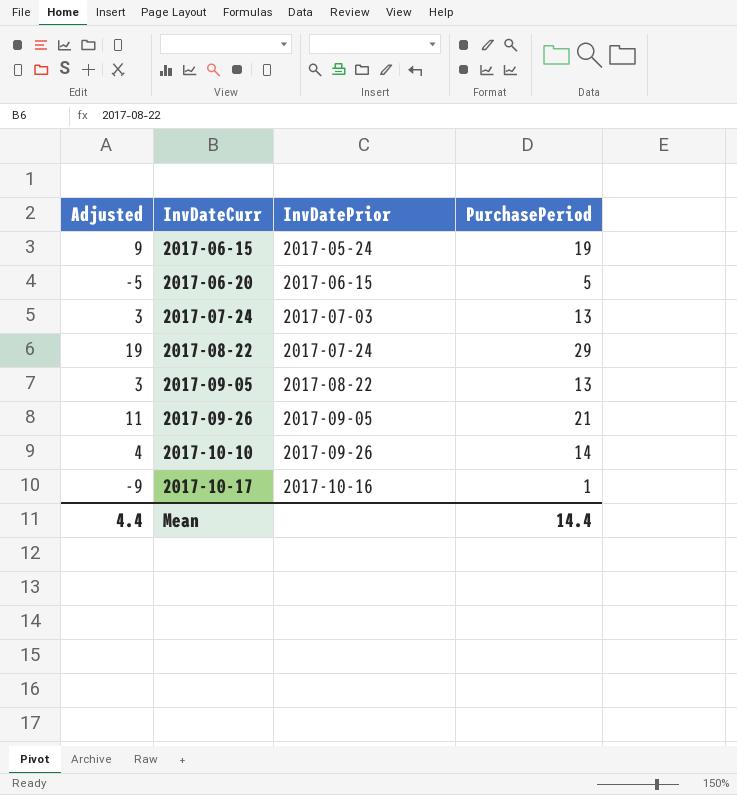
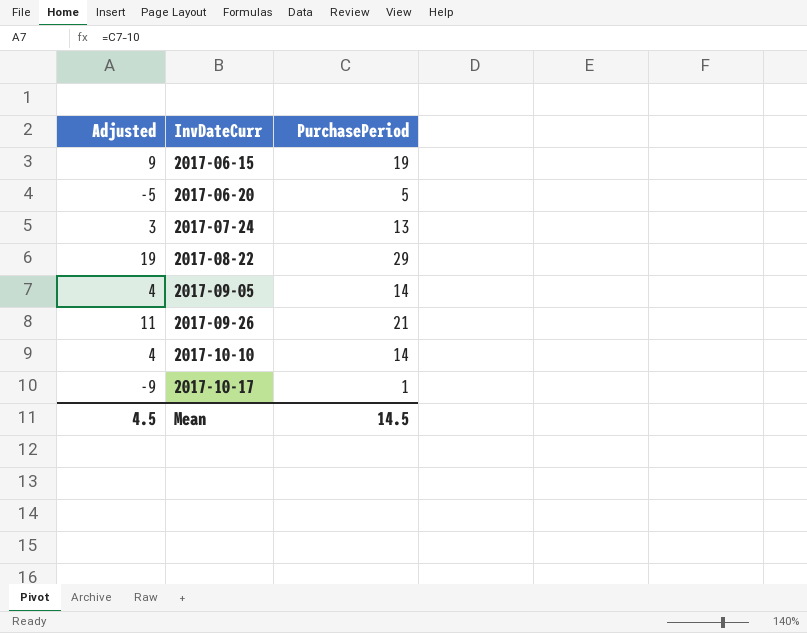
column InvDatePrior | position: 3 -> none
2017-09-05 | Adjusted: 3 -> 4
2017-09-05 | PurchasePeriod: 13 -> 14
Mean | Adjusted: 4.4 -> 4.5
Mean | PurchasePeriod: 14.4 -> 14.5

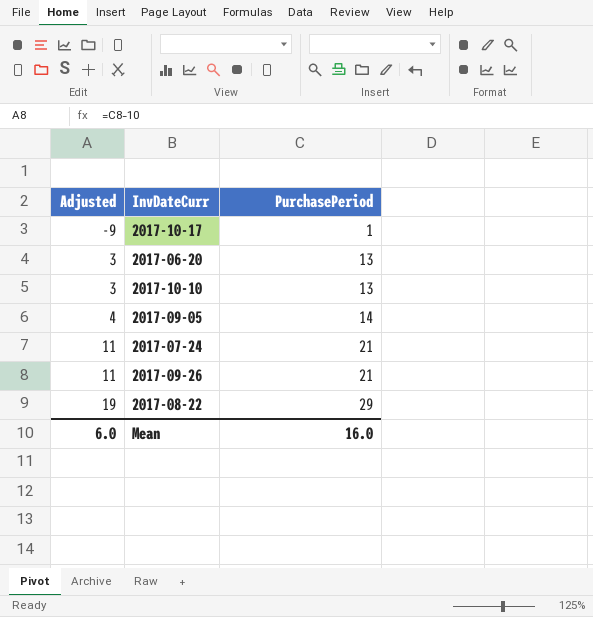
row order: InvDateCurr ascending -> Adjusted ascending
row 2017-06-15: 9 | 19 -> none
2017-06-20 | Adjusted: -5 -> 3
2017-06-20 | PurchasePeriod: 5 -> 13
2017-10-10 | Adjusted: 4 -> 3
2017-10-10 | PurchasePeriod: 14 -> 13
2017-07-24 | Adjusted: 3 -> 11
2017-07-24 | PurchasePeriod: 13 -> 21
Mean | Adjusted: 4.5 -> 6.0
Mean | PurchasePeriod: 14.5 -> 16.0

